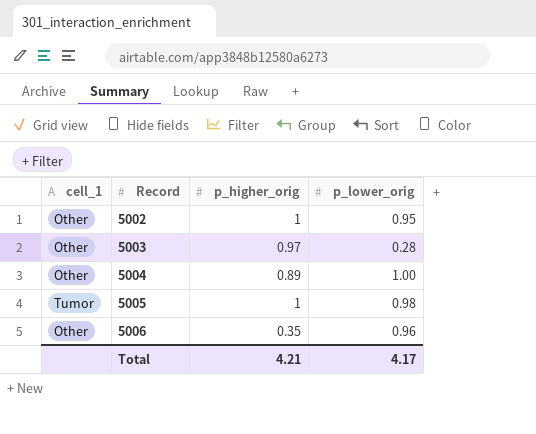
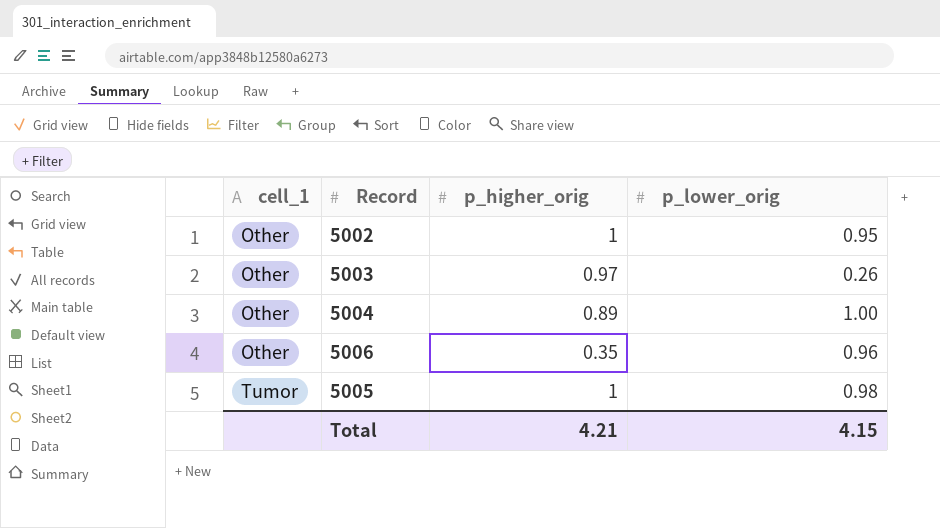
row order: Record ascending -> cell_1 ascending
5003 | p_lower_orig: 0.28 -> 0.26
Total | p_lower_orig: 4.17 -> 4.15

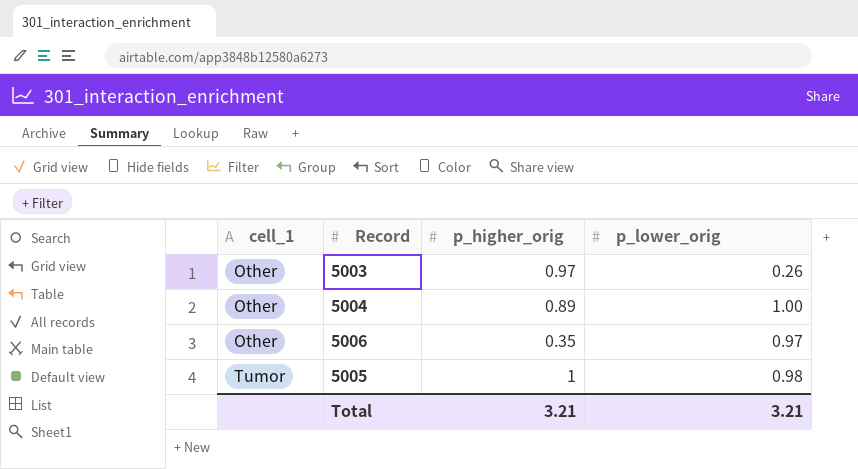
row 5002: Other | 1 | 0.95 -> none
5006 | p_lower_orig: 0.96 -> 0.97
Total | p_higher_orig: 4.21 -> 3.21
Total | p_lower_orig: 4.15 -> 3.21

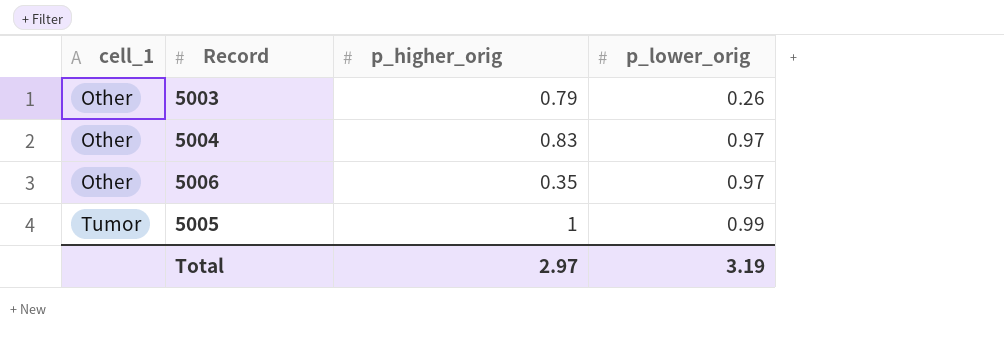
5003 | p_higher_orig: 0.97 -> 0.79
5004 | p_higher_orig: 0.89 -> 0.83
5004 | p_lower_orig: 1.00 -> 0.97
5005 | p_lower_orig: 0.98 -> 0.99
Total | p_higher_orig: 3.21 -> 2.97
Total | p_lower_orig: 3.21 -> 3.19

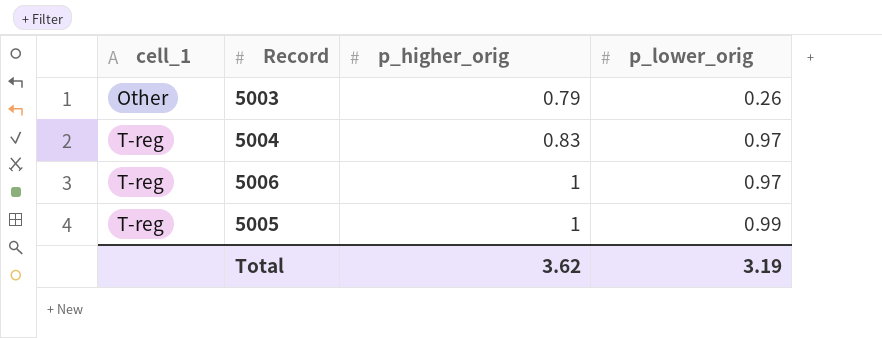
5004 | cell_1: Other -> T-reg
5006 | cell_1: Other -> T-reg
5006 | p_higher_orig: 0.35 -> 1
5005 | cell_1: Tumor -> T-reg
Total | p_higher_orig: 2.97 -> 3.62

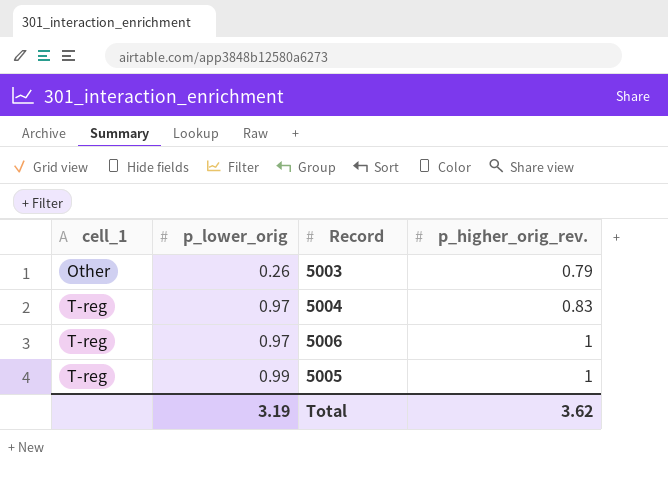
column p_lower_orig | position: 4 -> 2
column name: p_higher_orig -> p_higher_orig_rev.

